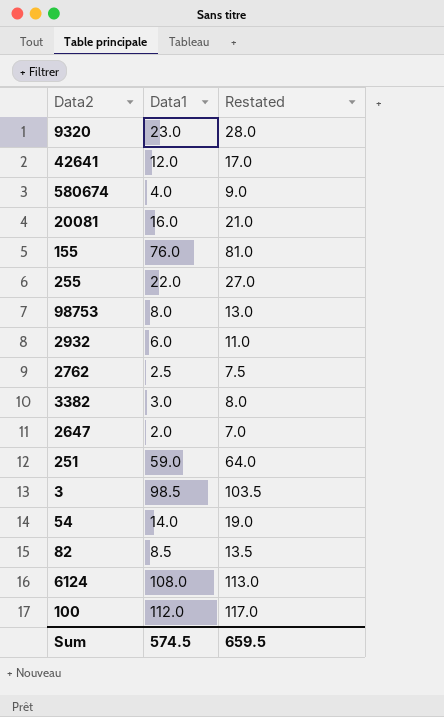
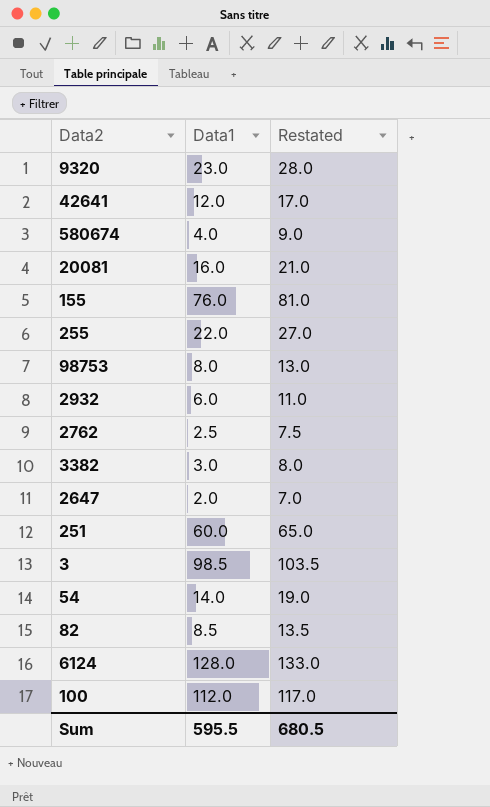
251 | Data1: 59.0 -> 60.0
251 | Restated: 64.0 -> 65.0
6124 | Data1: 108.0 -> 128.0
6124 | Restated: 113.0 -> 133.0
Sum | Data1: 574.5 -> 595.5
Sum | Restated: 659.5 -> 680.5

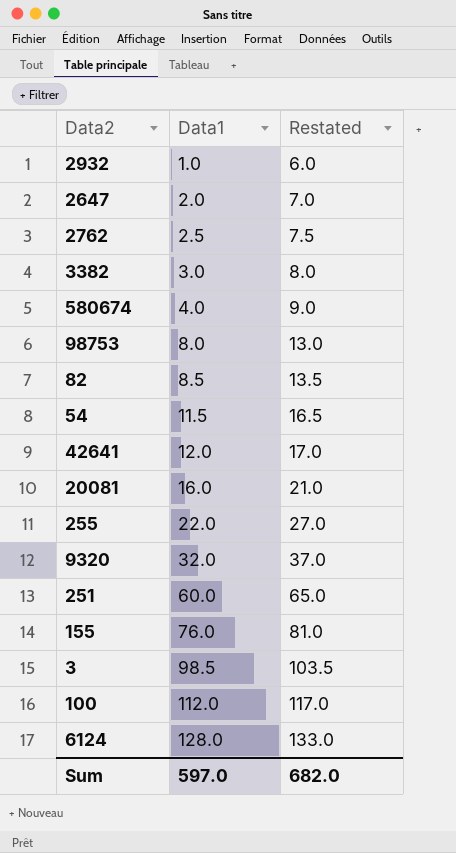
row order: none -> Data1 ascending
2932 | Data1: 6.0 -> 1.0
2932 | Restated: 11.0 -> 6.0
54 | Data1: 14.0 -> 11.5
54 | Restated: 19.0 -> 16.5
9320 | Data1: 23.0 -> 32.0
9320 | Restated: 28.0 -> 37.0
Sum | Data1: 595.5 -> 597.0
Sum | Restated: 680.5 -> 682.0

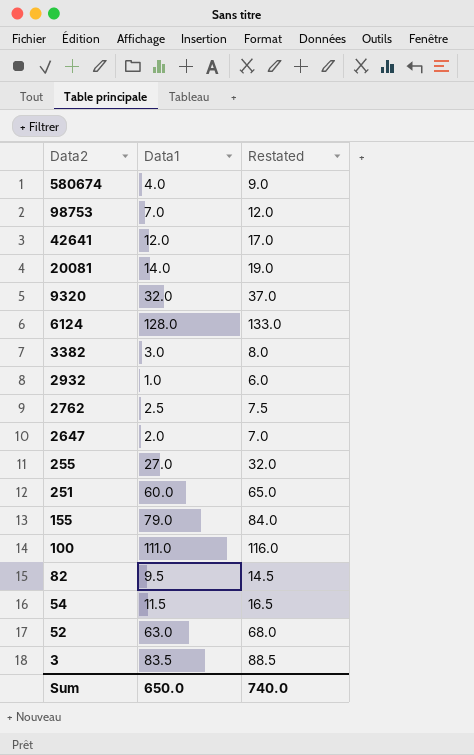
row order: Data1 ascending -> Data2 descending
98753 | Data1: 8.0 -> 7.0
98753 | Restated: 13.0 -> 12.0
20081 | Data1: 16.0 -> 14.0
20081 | Restated: 21.0 -> 19.0
255 | Data1: 22.0 -> 27.0
255 | Restated: 27.0 -> 32.0
155 | Data1: 76.0 -> 79.0
155 | Restated: 81.0 -> 84.0
100 | Data1: 112.0 -> 111.0
100 | Restated: 117.0 -> 116.0
82 | Data1: 8.5 -> 9.5
82 | Restated: 13.5 -> 14.5
row 52: none -> 63.0 | 68.0
3 | Data1: 98.5 -> 83.5
3 | Restated: 103.5 -> 88.5
Sum | Data1: 597.0 -> 650.0
Sum | Restated: 682.0 -> 740.0

